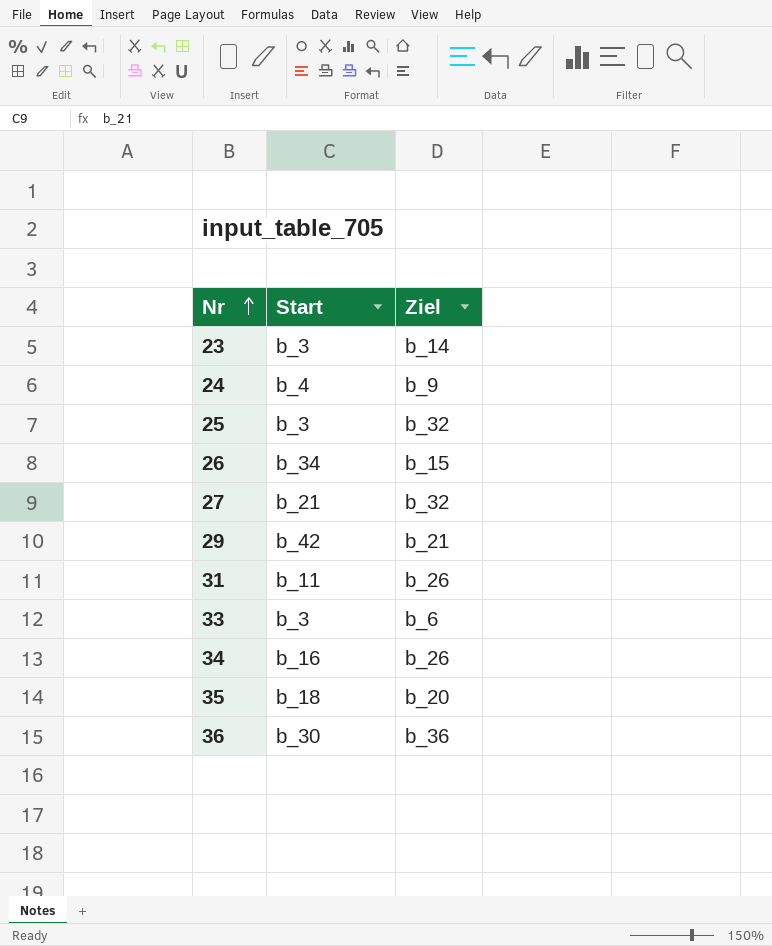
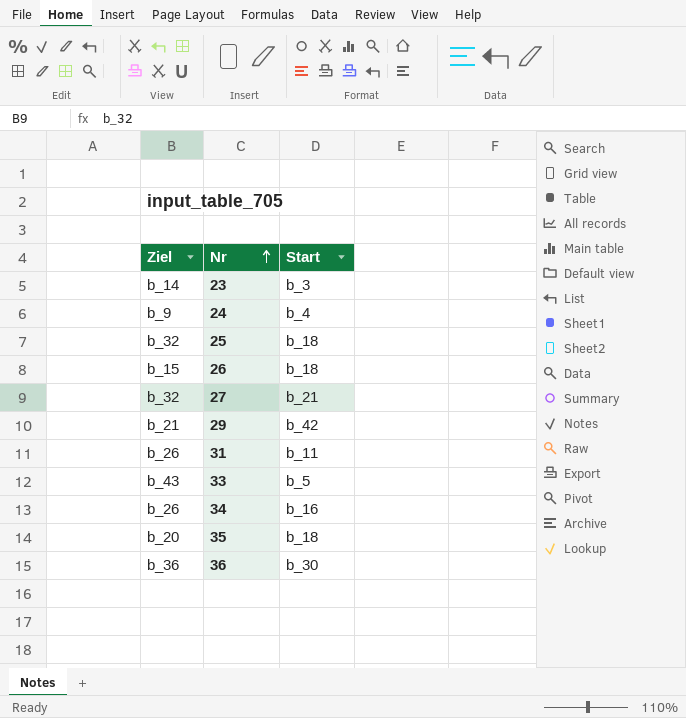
column Ziel | position: 3 -> 1
25 | Start: b_3 -> b_18
26 | Start: b_34 -> b_18
33 | Ziel: b_6 -> b_43
33 | Start: b_3 -> b_5

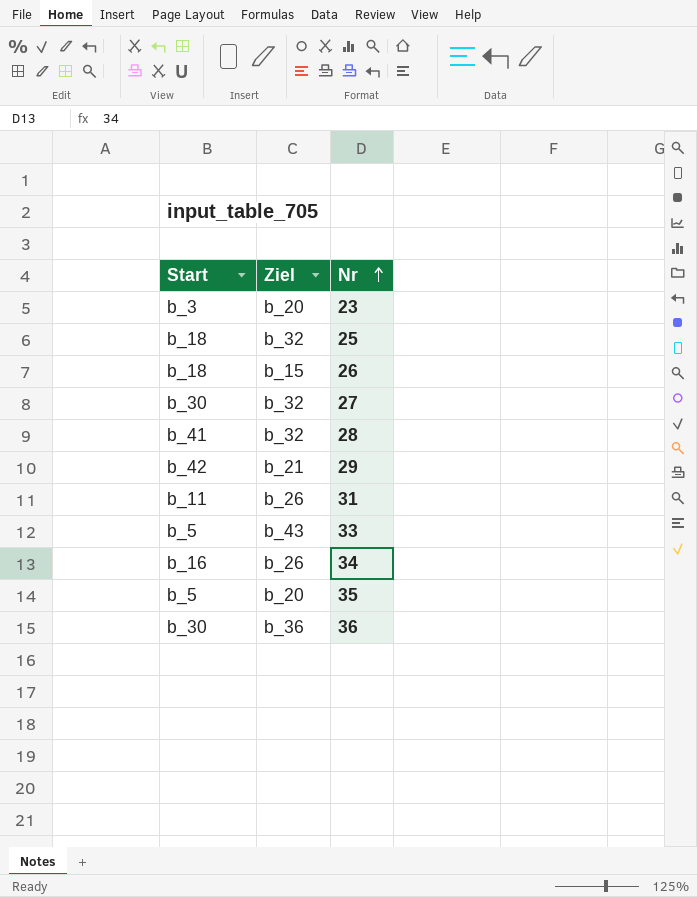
column Start | position: 3 -> 1
row 24: b_9 | b_4 -> none
23 | Ziel: b_14 -> b_20
27 | Start: b_21 -> b_30
row 28: none -> b_41 | b_32
35 | Start: b_18 -> b_5

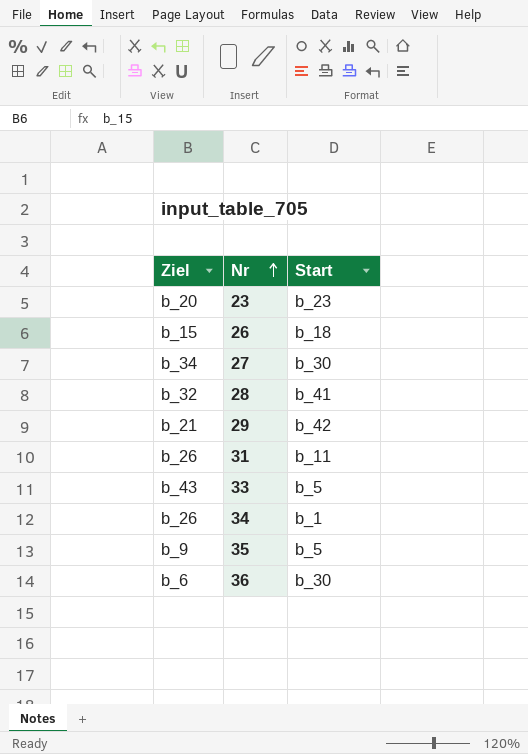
column Start | position: 1 -> 3
row 25: b_18 | b_32 -> none
23 | Start: b_3 -> b_23
27 | Ziel: b_32 -> b_34
34 | Start: b_16 -> b_1
35 | Ziel: b_20 -> b_9
36 | Ziel: b_36 -> b_6

